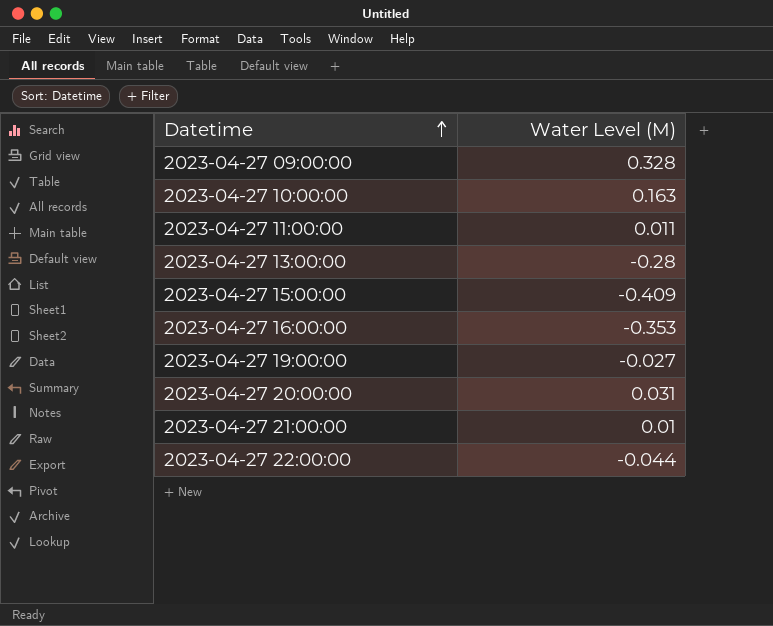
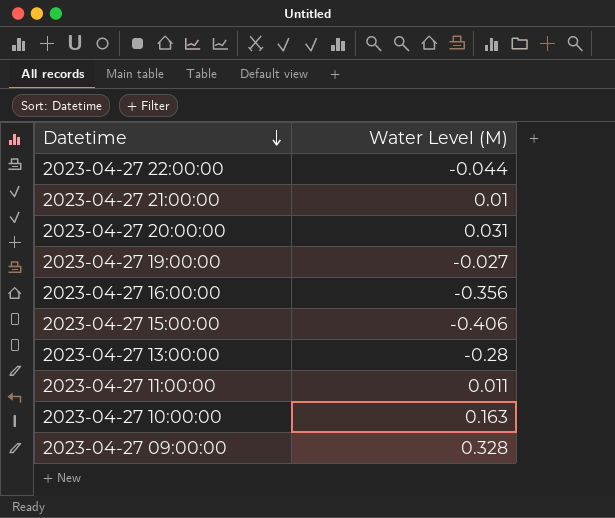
row order: Datetime ascending -> Datetime descending
2023-04-27 16:00:00 | Water Level (M): -0.353 -> -0.356
2023-04-27 15:00:00 | Water Level (M): -0.409 -> -0.406

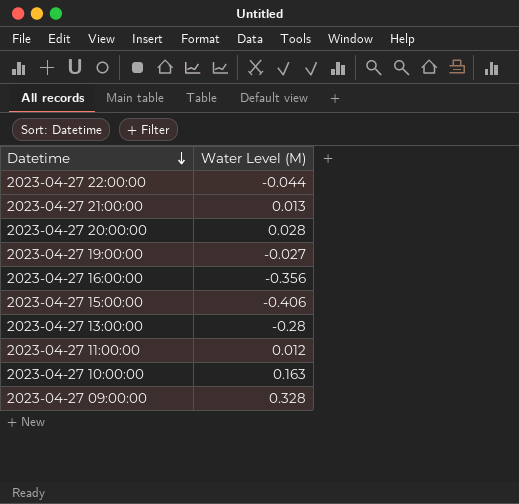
2023-04-27 21:00:00 | Water Level (M): 0.01 -> 0.013
2023-04-27 20:00:00 | Water Level (M): 0.031 -> 0.028
2023-04-27 11:00:00 | Water Level (M): 0.011 -> 0.012

